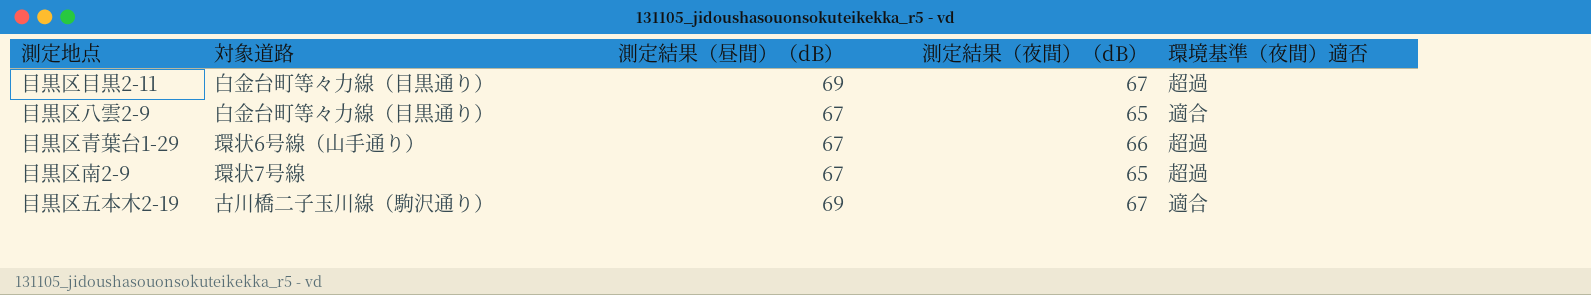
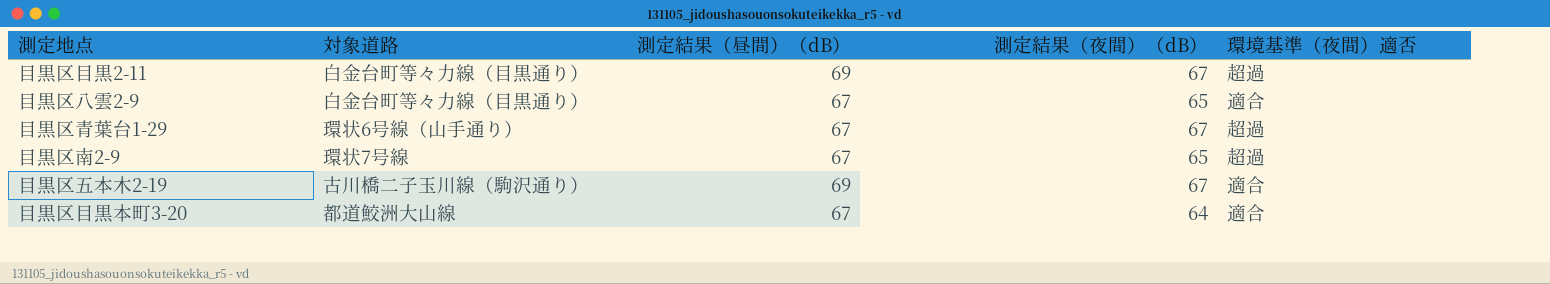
目黒区青葉台1-29 | 測定結果（夜間）（dB）: 66 -> 67
row 目黒区目黒本町3-20: none -> 都道鮫洲大山線 | 67 | 64 | 適合

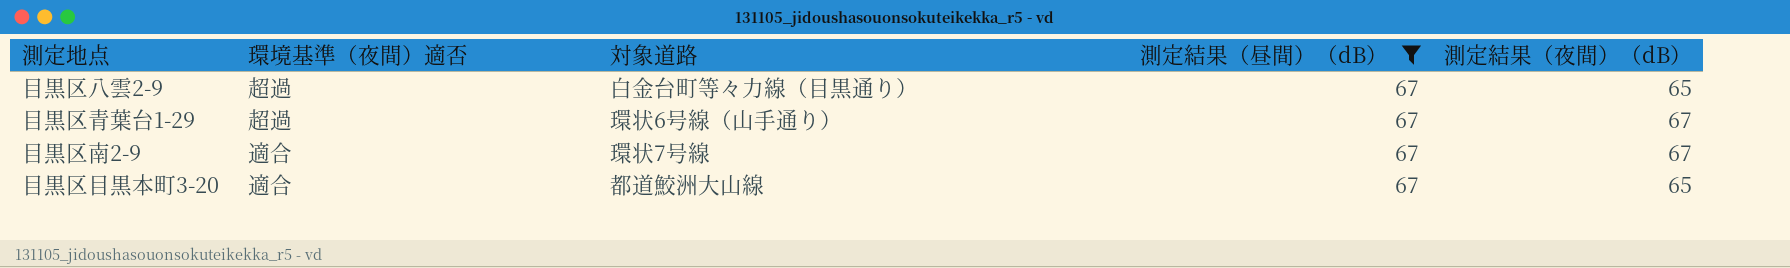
filter: none -> 測定結果（昼間）（dB） = 67
column 環境基準（夜間）適否 | position: 5 -> 2
目黒区八雲2-9 | 環境基準（夜間）適否: 適合 -> 超過
目黒区南2-9 | 環境基準（夜間）適否: 超過 -> 適合
目黒区南2-9 | 測定結果（夜間）（dB）: 65 -> 67
目黒区目黒本町3-20 | 測定結果（夜間）（dB）: 64 -> 65

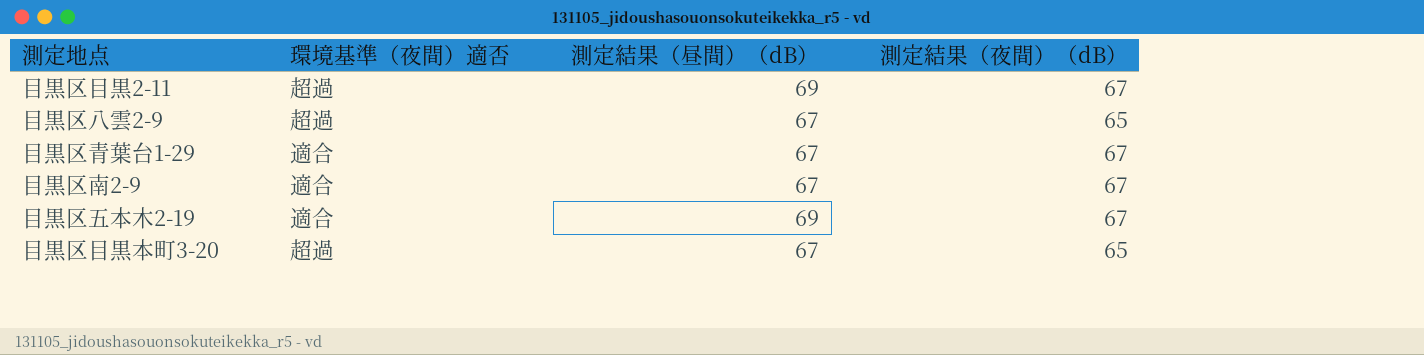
filter: 測定結果（昼間）（dB） = 67 -> none
column 対象道路 | position: 3 -> none
目黒区青葉台1-29 | 環境基準（夜間）適否: 超過 -> 適合
目黒区目黒本町3-20 | 環境基準（夜間）適否: 適合 -> 超過

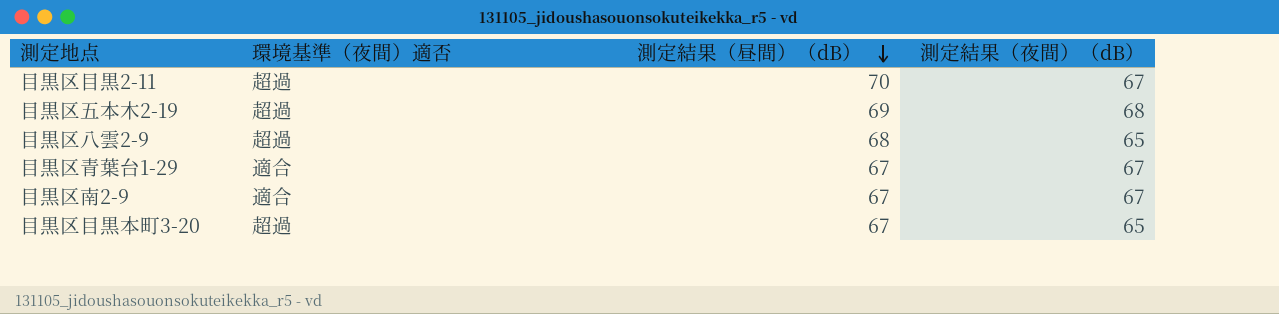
row order: none -> 測定結果（昼間）（dB） descending
目黒区目黒2-11 | 測定結果（昼間）（dB）: 69 -> 70
目黒区五本木2-19 | 環境基準（夜間）適否: 適合 -> 超過
目黒区五本木2-19 | 測定結果（夜間）（dB）: 67 -> 68
目黒区八雲2-9 | 測定結果（昼間）（dB）: 67 -> 68

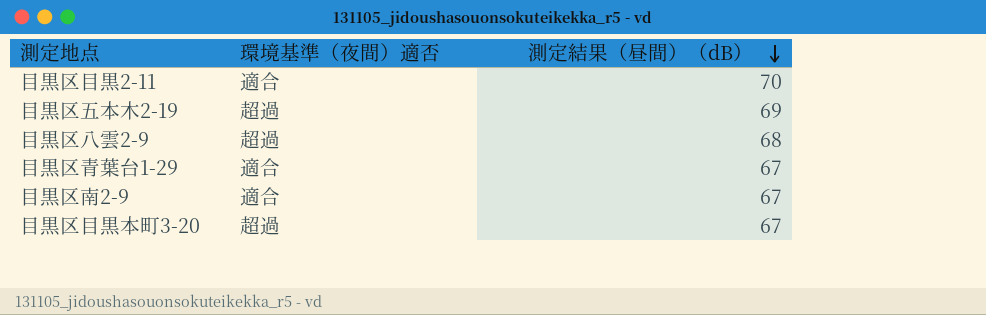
column 測定結果（夜間）（dB） | position: 4 -> none
目黒区目黒2-11 | 環境基準（夜間）適否: 超過 -> 適合

